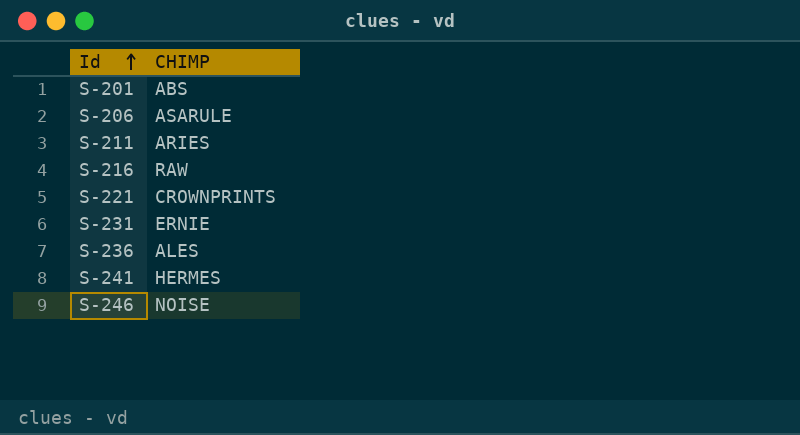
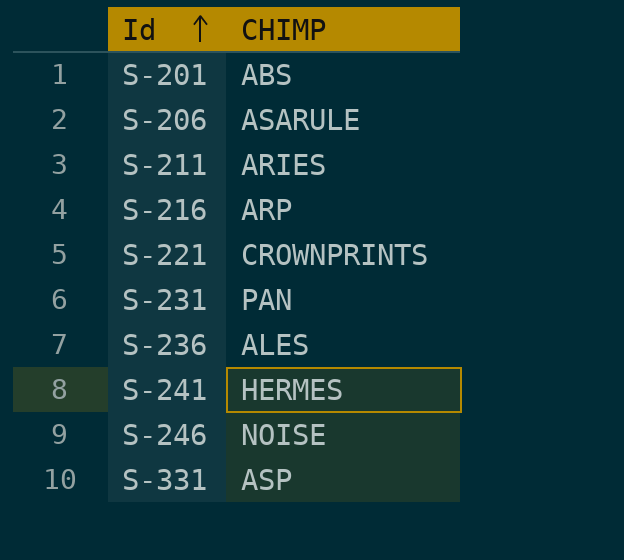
S-216 | CHIMP: RAW -> ARP
S-231 | CHIMP: ERNIE -> PAN
row S-331: none -> ASP

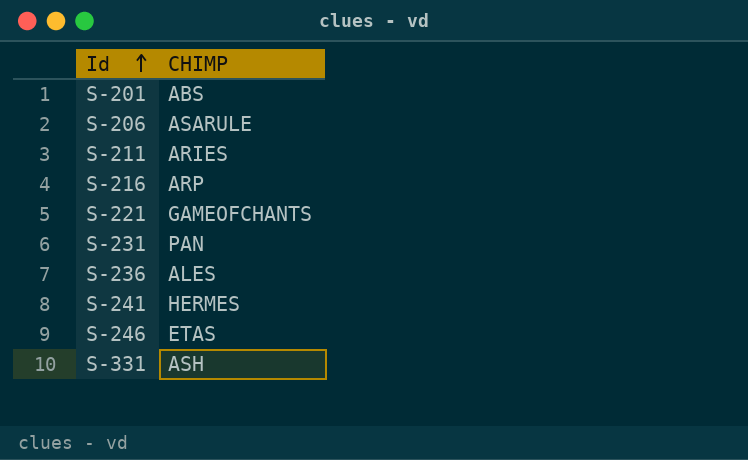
S-221 | CHIMP: CROWNPRINTS -> GAMEOFCHANTS
S-246 | CHIMP: NOISE -> ETAS
S-331 | CHIMP: ASP -> ASH

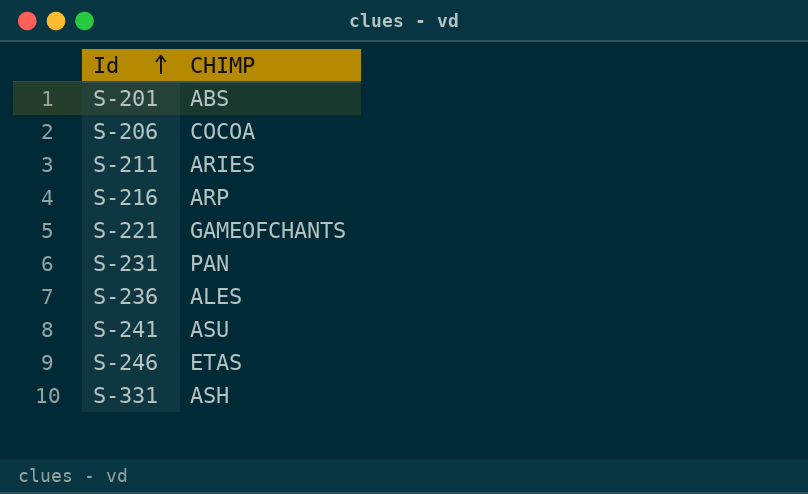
S-206 | CHIMP: ASARULE -> COCOA
S-241 | CHIMP: HERMES -> ASU

